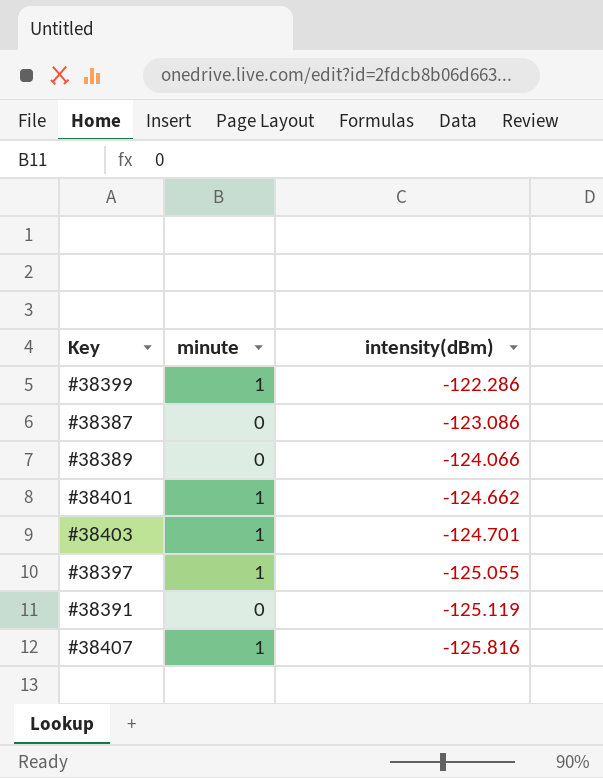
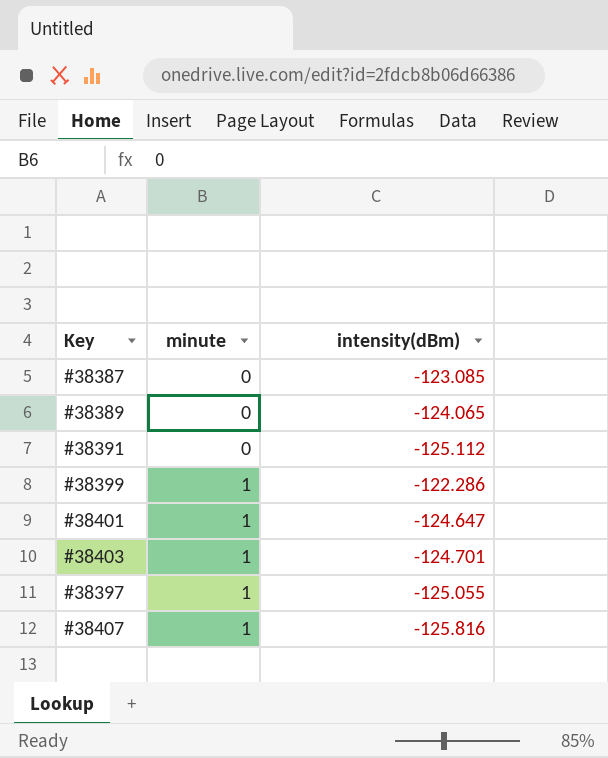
row order: intensity(dBm) descending -> minute ascending
#38387 | intensity(dBm): -123.086 -> -123.085
#38389 | intensity(dBm): -124.066 -> -124.065
#38391 | intensity(dBm): -125.119 -> -125.112
#38401 | intensity(dBm): -124.662 -> -124.647

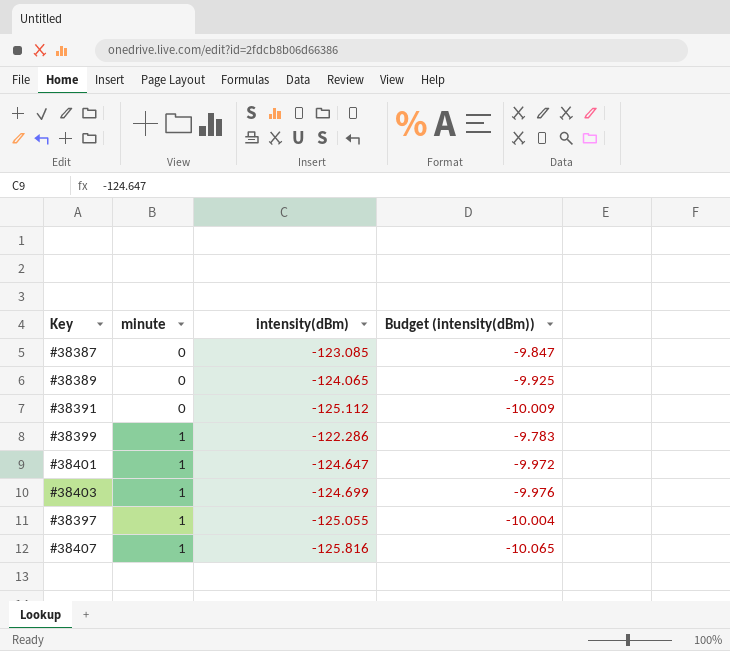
column Budget (intensity(dBm)) | formula: none -> [intensity(dBm)] * 0.08
#38403 | intensity(dBm): -124.701 -> -124.699

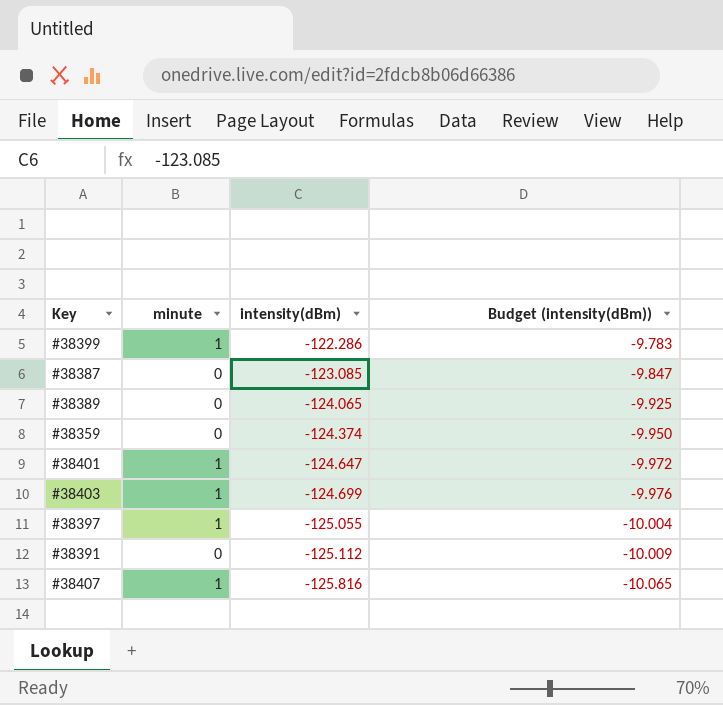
row order: minute ascending -> intensity(dBm) descending
row #38359: none -> 0 | -124.374 | -9.950

